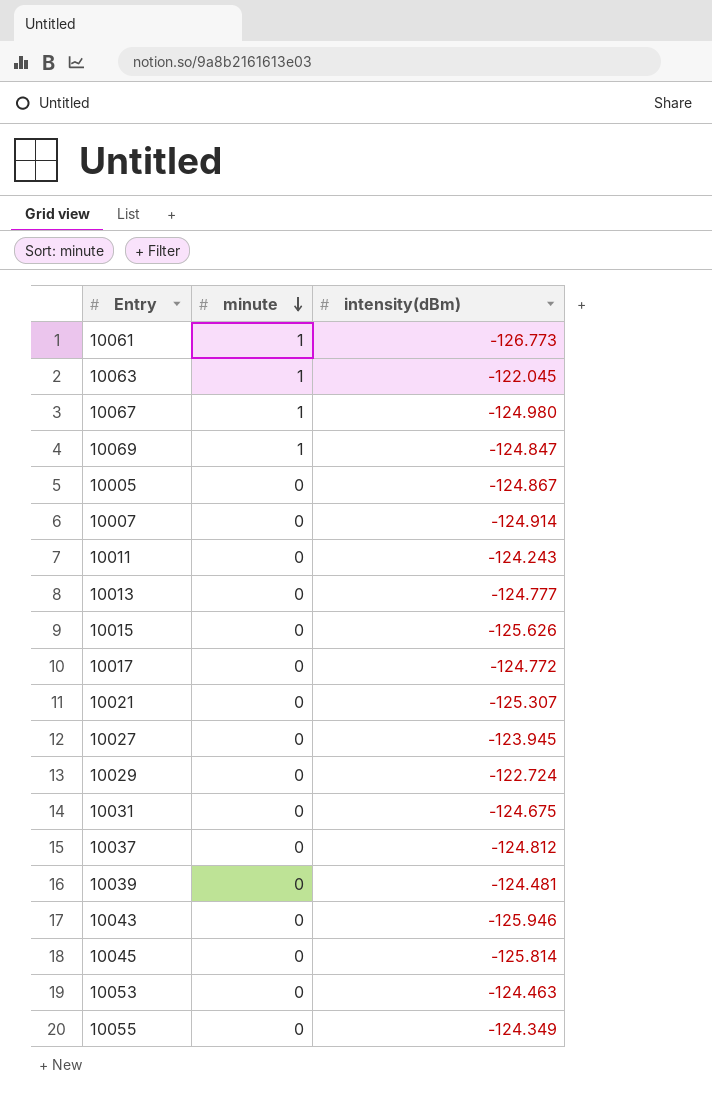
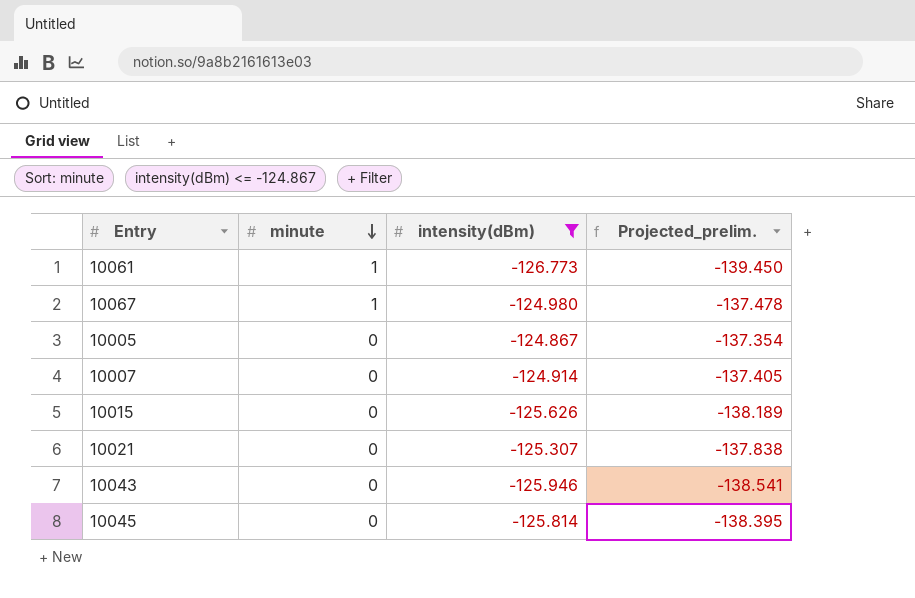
filter: none -> intensity(dBm) <= -124.867
column Projected_prelim. | formula: none -> [intensity(dBm)] * 1.1

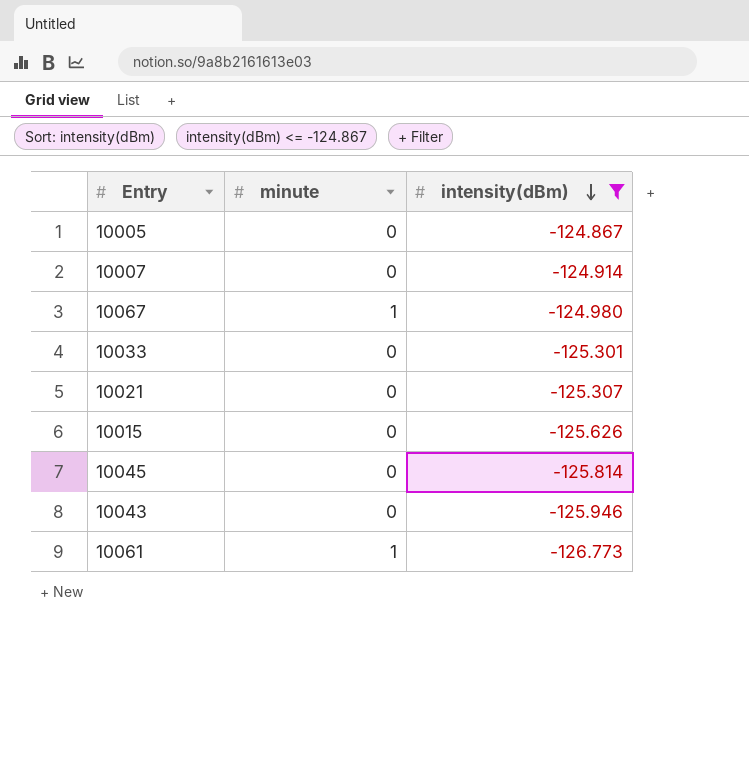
row order: minute descending -> intensity(dBm) descending
column Projected_prelim. | formula: [intensity(dBm)] * 1.1 -> none
row 10033: none -> 0 | -125.301

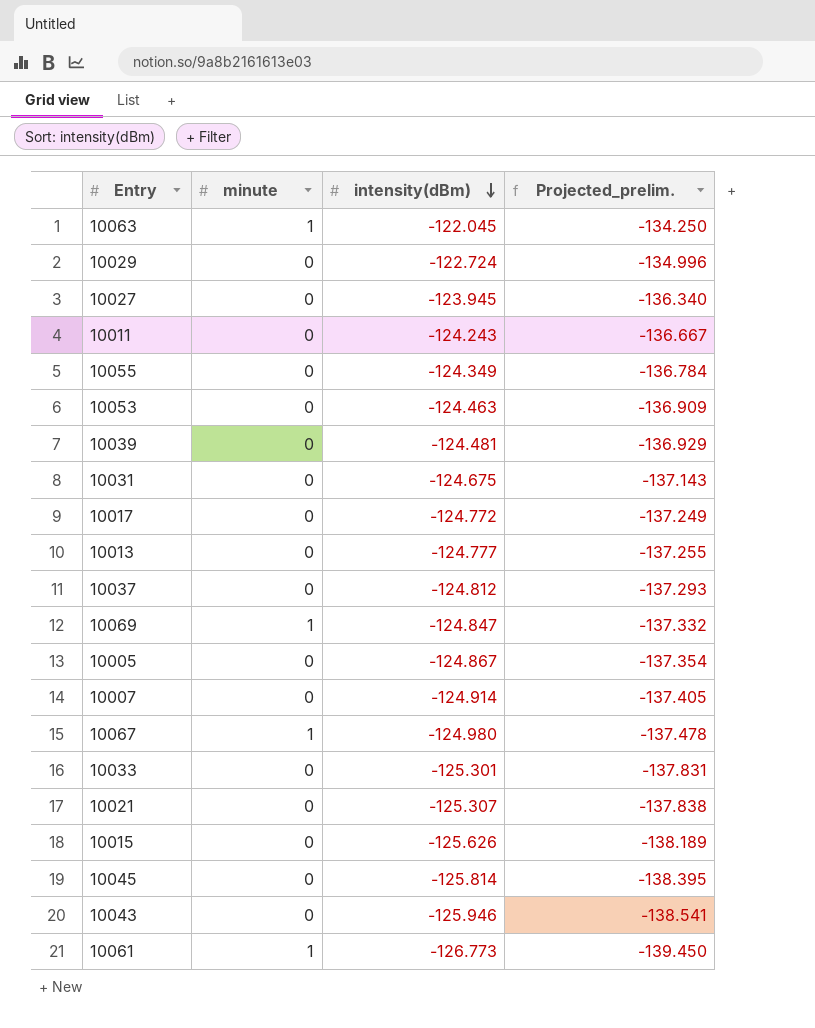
filter: intensity(dBm) <= -124.867 -> none
column Projected_prelim. | formula: none -> [intensity(dBm)] * 1.1

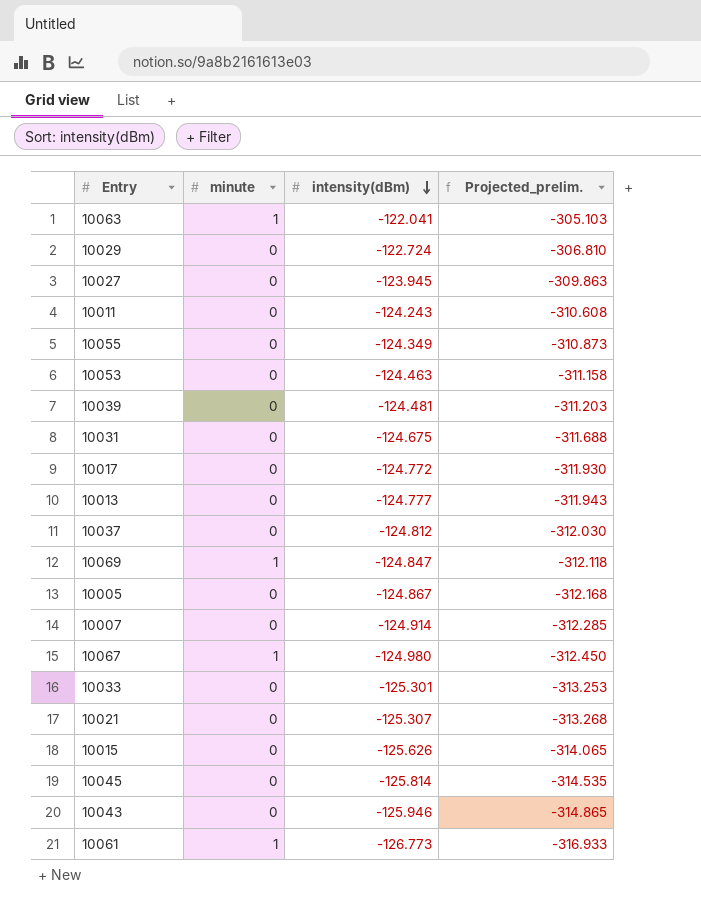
column Projected_prelim. | formula: [intensity(dBm)] * 1.1 -> [intensity(dBm)] * 2.5
10063 | intensity(dBm): -122.045 -> -122.041

